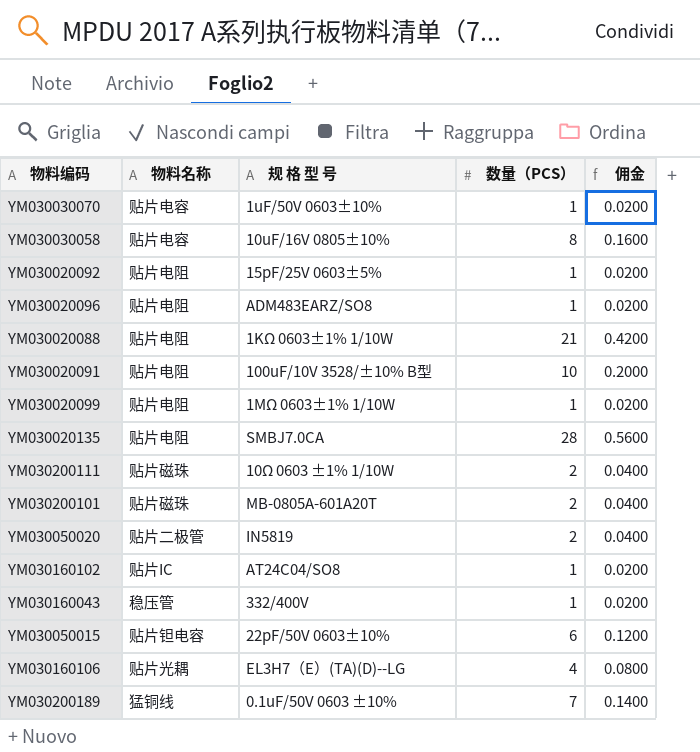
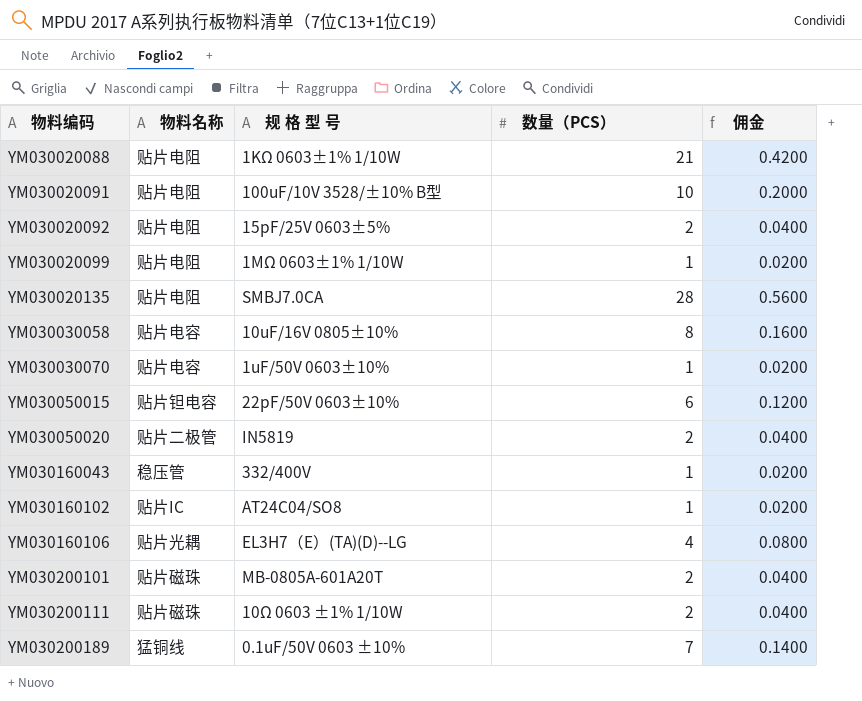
row order: none -> 物料编码 ascending
row YM030020096: 贴片电阻 | ADM483EARZ/SO8 | 1 | 0.0200 -> none
YM030020092 | 数量（PCS）: 1 -> 2
YM030020092 | 佣金: 0.0200 -> 0.0400

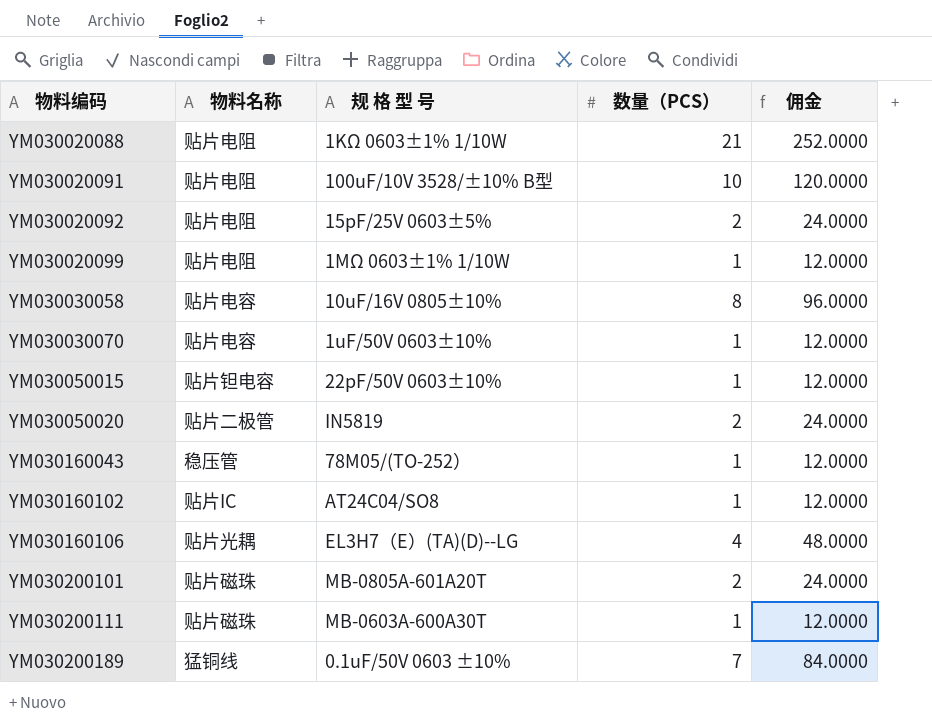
column 佣金 | formula: [数量（PCS）] * 0.02 -> [数量（PCS）] * 12
row YM030020135: 贴片电阻 | SMBJ7.0CA | 28 | 0.5600 -> none
YM030050015 | 数量（PCS）: 6 -> 1
YM030160043 | 规 格 型 号: 332/400V -> 78M05/(TO-252）
YM030200111 | 规 格 型 号: 10Ω 0603 ±1% 1/10W -> MB-0603A-600A30T
YM030200111 | 数量（PCS）: 2 -> 1

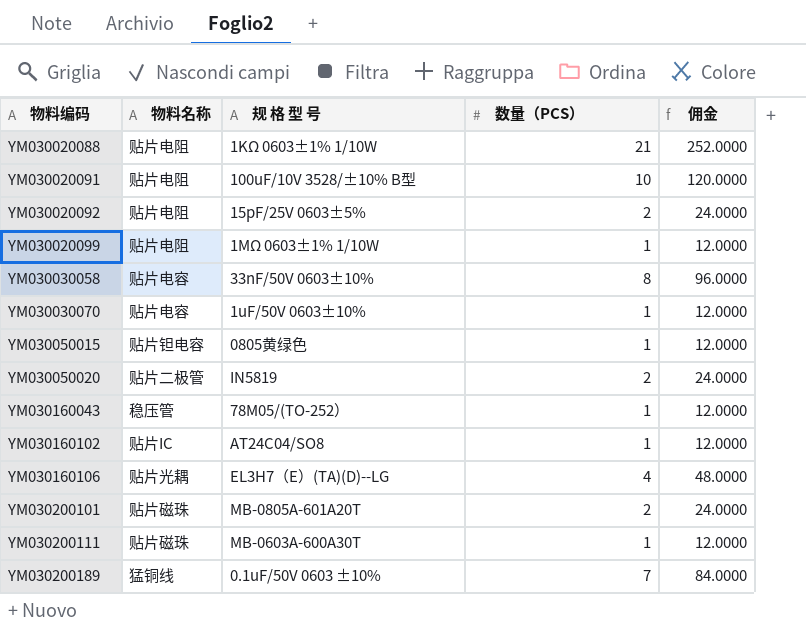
YM030030058 | 规 格 型 号: 10uF/16V 0805±10% -> 33nF/50V 0603±10%
YM030050015 | 规 格 型 号: 22pF/50V 0603±10% -> 0805黄绿色

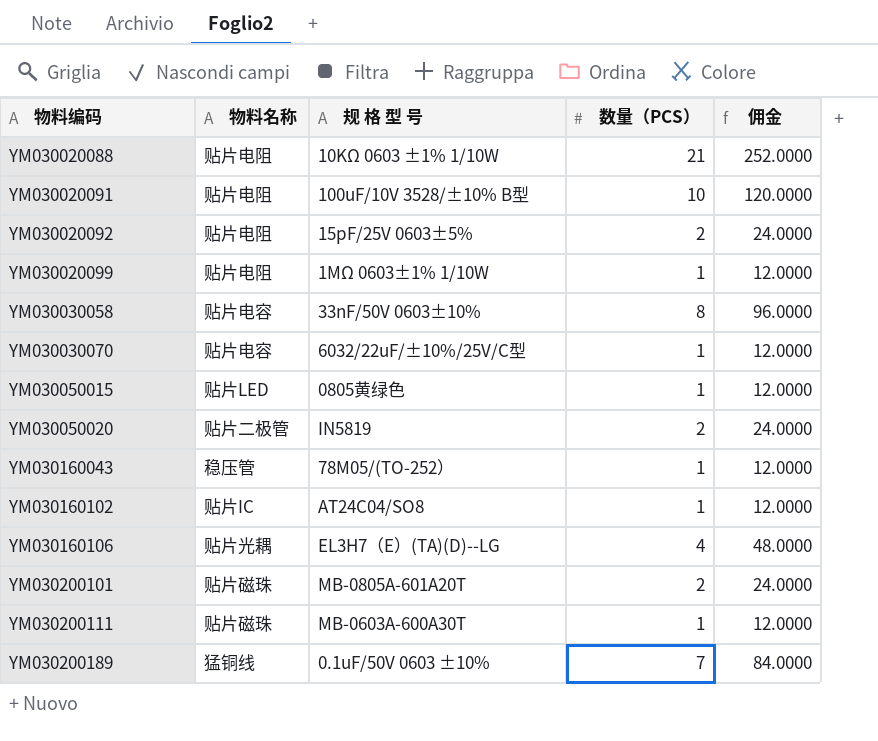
YM030020088 | 规 格 型 号: 1KΩ 0603±1% 1/10W -> 10KΩ 0603 ±1% 1/10W
YM030030070 | 规 格 型 号: 1uF/50V 0603±10% -> 6032/22uF/±10%/25V/C型
YM030050015 | 物料名称: 贴片钽电容 -> 贴片LED

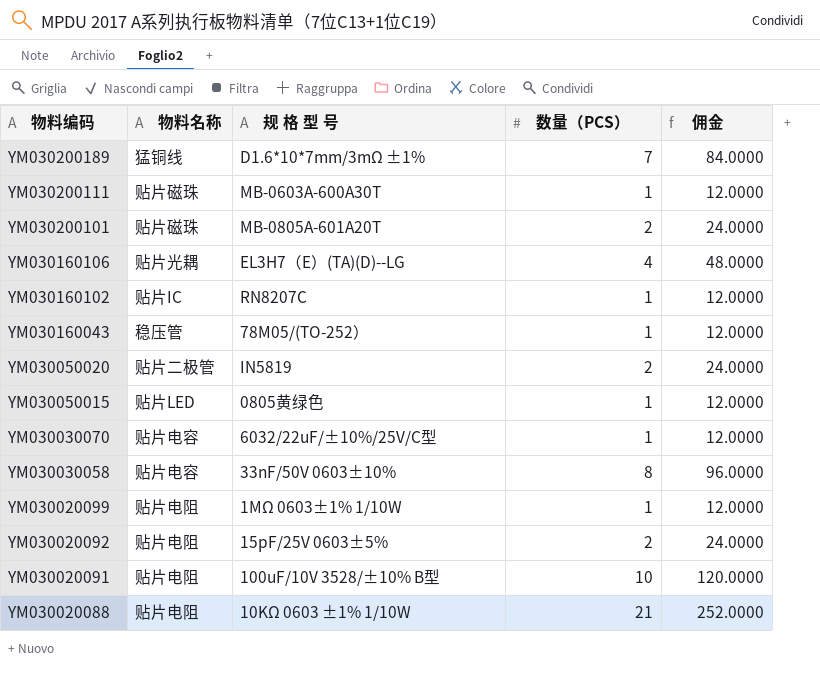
row order: 物料编码 ascending -> 物料编码 descending
YM030200189 | 规 格 型 号: 0.1uF/50V 0603 ±10% -> D1.6*10*7mm/3mΩ ±1%
YM030160102 | 规 格 型 号: AT24C04/SO8 -> RN8207C

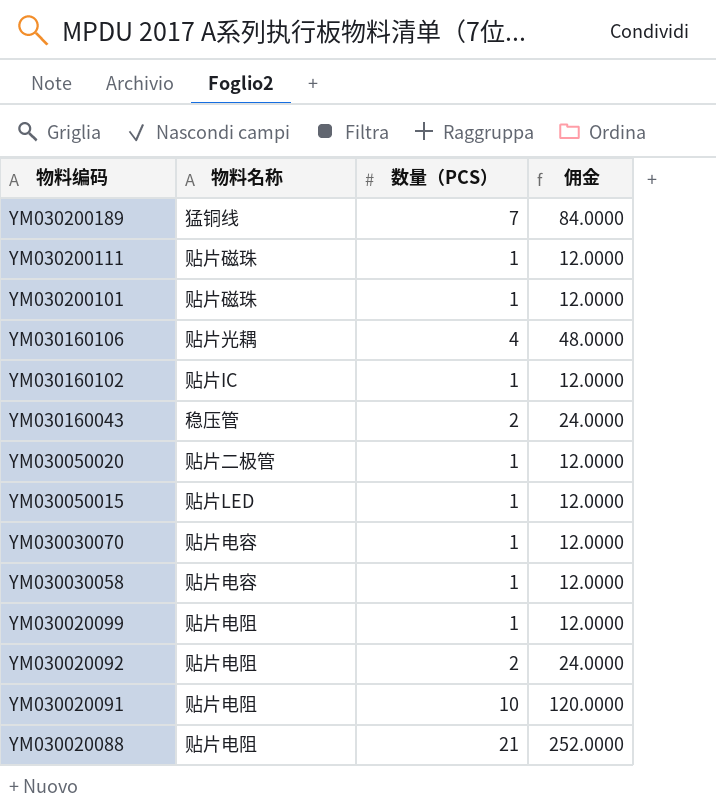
column 规 格 型 号 | position: 3 -> none
YM030200101 | 数量（PCS）: 2 -> 1
YM030200101 | 佣金: 24.0000 -> 12.0000
YM030160043 | 数量（PCS）: 1 -> 2
YM030160043 | 佣金: 12.0000 -> 24.0000
YM030050020 | 数量（PCS）: 2 -> 1
YM030050020 | 佣金: 24.0000 -> 12.0000
YM030030058 | 数量（PCS）: 8 -> 1
YM030030058 | 佣金: 96.0000 -> 12.0000

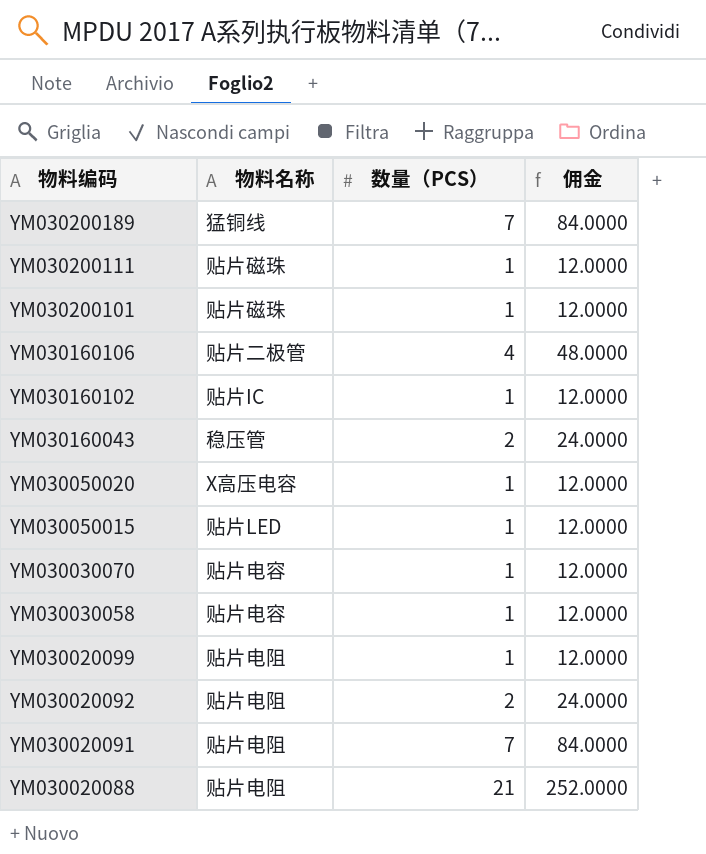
YM030160106 | 物料名称: 贴片光耦 -> 贴片二极管
YM030050020 | 物料名称: 贴片二极管 -> X高压电容
YM030020091 | 数量（PCS）: 10 -> 7
YM030020091 | 佣金: 120.0000 -> 84.0000

